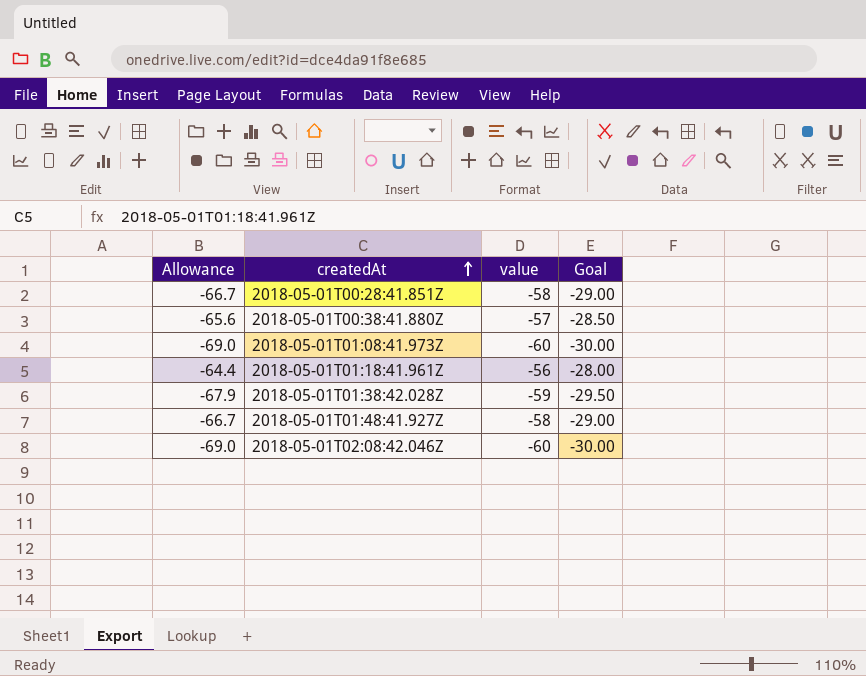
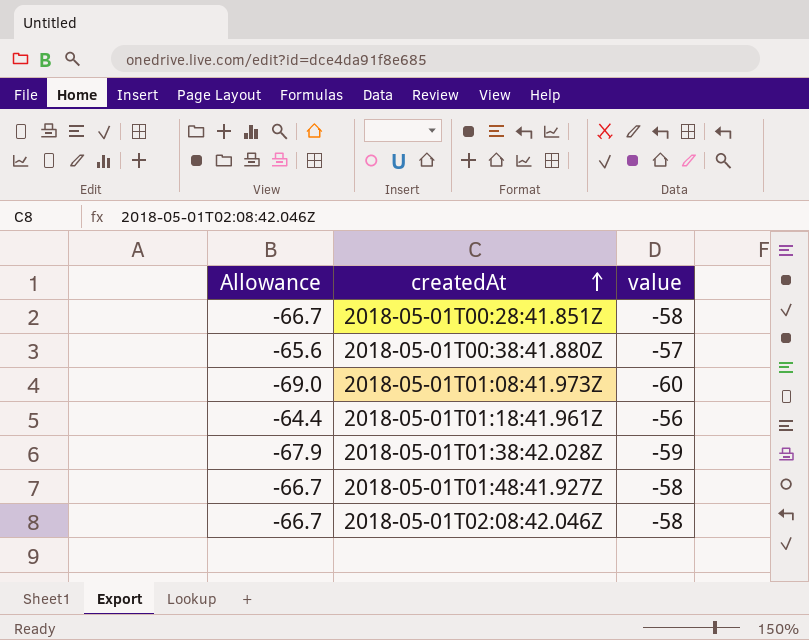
column Goal | formula: [value] * 0.5 -> none
2018-05-01T02:08:42.046Z | Allowance: -69.0 -> -66.7
2018-05-01T02:08:42.046Z | value: -60 -> -58

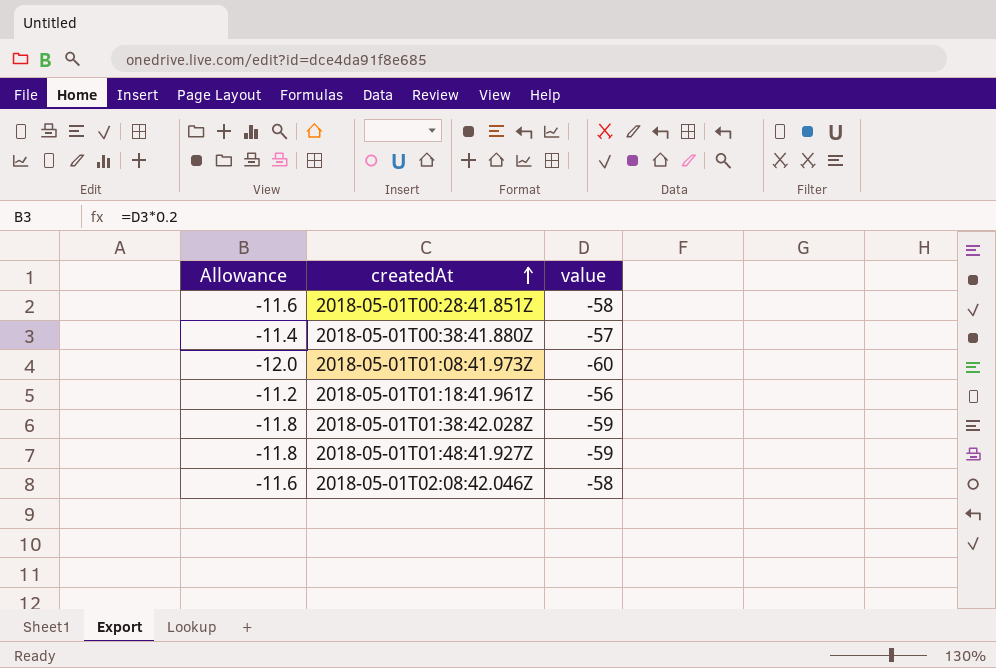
column Allowance | formula: [value] * 1.15 -> [value] * 0.2
2018-05-01T01:48:41.927Z | value: -58 -> -59

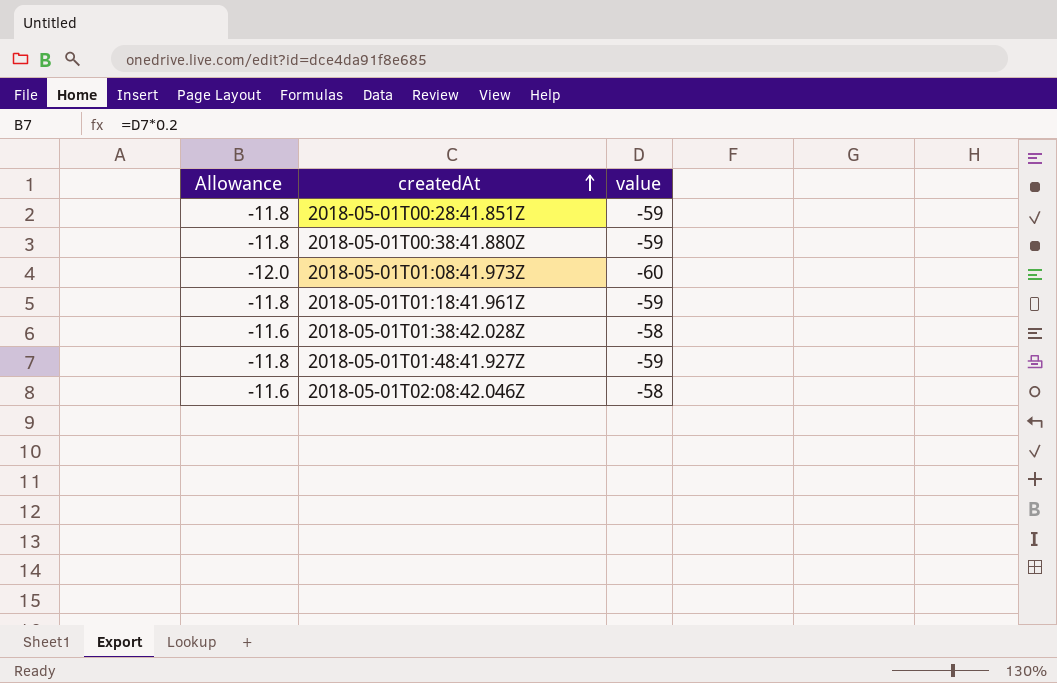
2018-05-01T00:28:41.851Z | Allowance: -11.6 -> -11.8
2018-05-01T00:28:41.851Z | value: -58 -> -59
2018-05-01T00:38:41.880Z | Allowance: -11.4 -> -11.8
2018-05-01T00:38:41.880Z | value: -57 -> -59
2018-05-01T01:18:41.961Z | Allowance: -11.2 -> -11.8
2018-05-01T01:18:41.961Z | value: -56 -> -59
2018-05-01T01:38:42.028Z | Allowance: -11.8 -> -11.6
2018-05-01T01:38:42.028Z | value: -59 -> -58

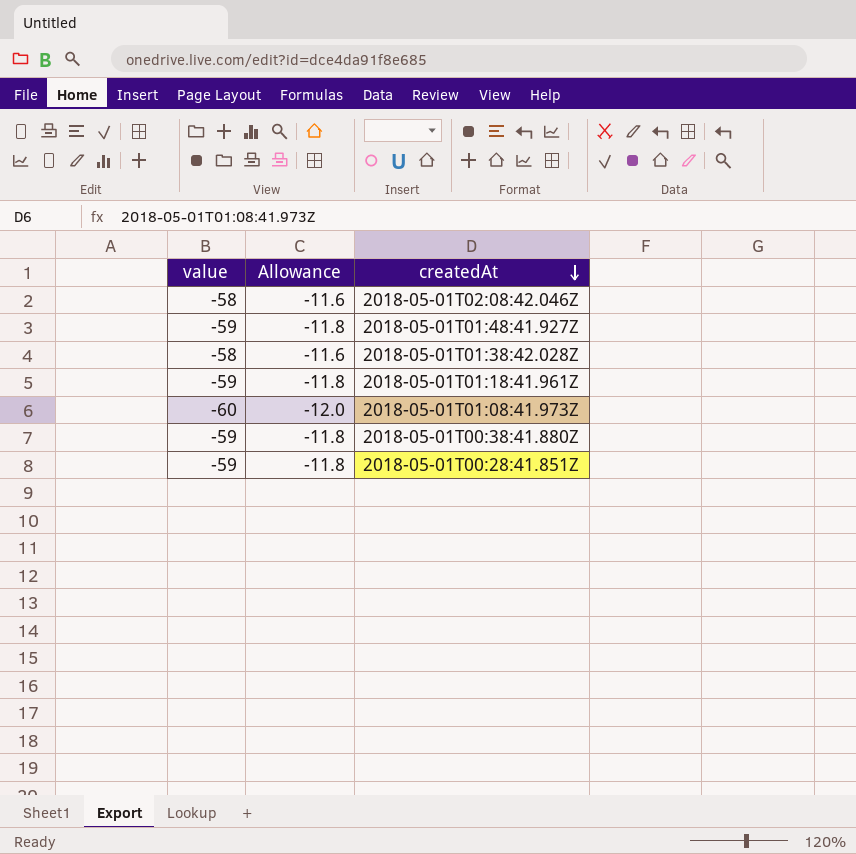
row order: createdAt ascending -> createdAt descending
column value | position: 3 -> 1

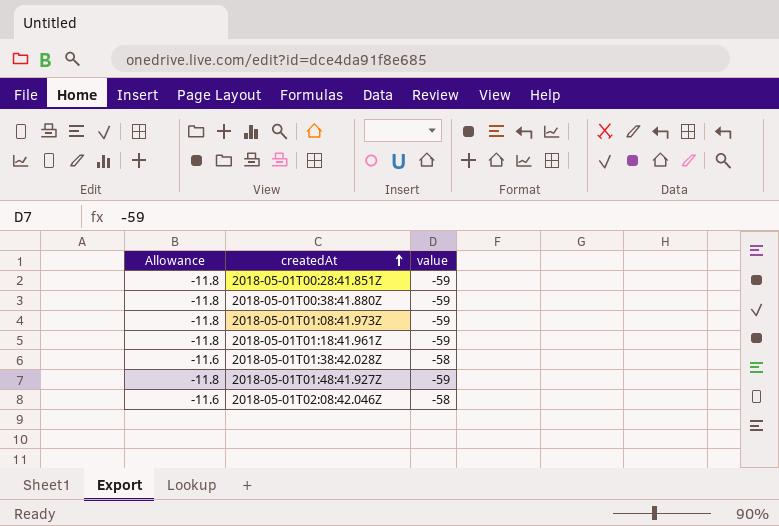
row order: createdAt descending -> createdAt ascending
column value | position: 1 -> 3
2018-05-01T01:08:41.973Z | Allowance: -12.0 -> -11.8
2018-05-01T01:08:41.973Z | value: -60 -> -59

